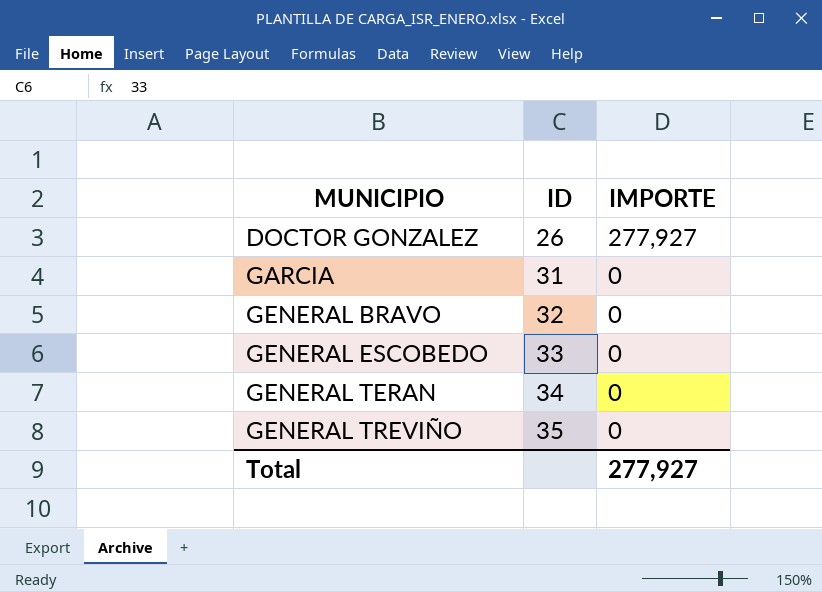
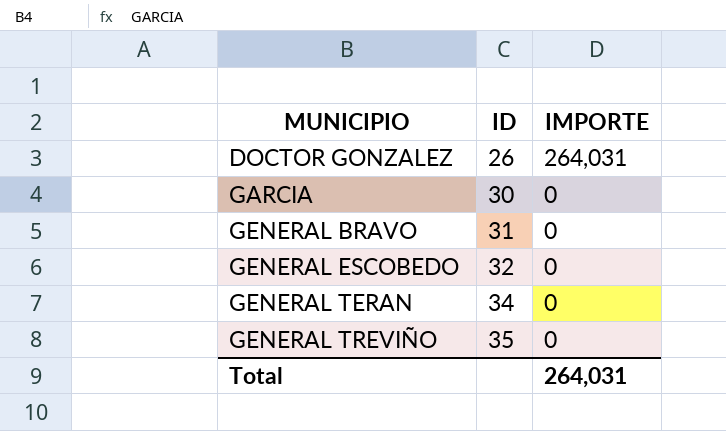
DOCTOR GONZALEZ | IMPORTE: 277,927 -> 264,031
GARCIA | ID: 31 -> 30
GENERAL BRAVO | ID: 32 -> 31
GENERAL ESCOBEDO | ID: 33 -> 32
Total | IMPORTE: 277,927 -> 264,031

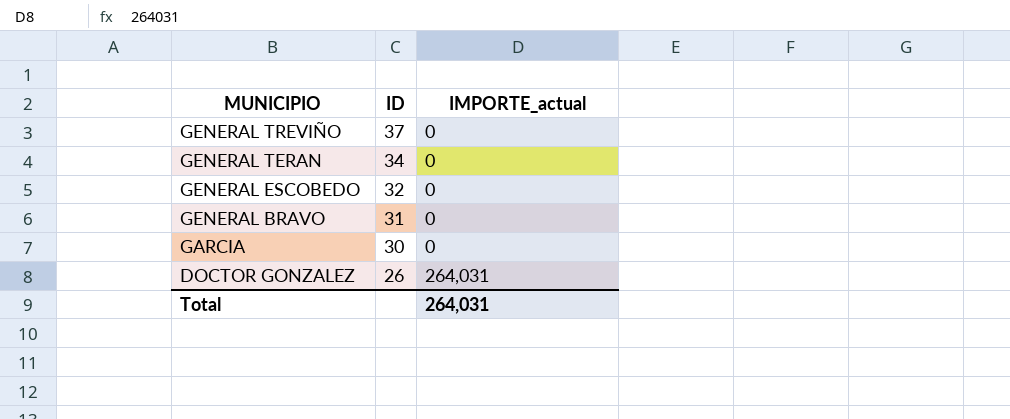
row order: MUNICIPIO ascending -> MUNICIPIO descending
column name: IMPORTE -> IMPORTE_actual
GENERAL TREVIÑO | ID: 35 -> 37

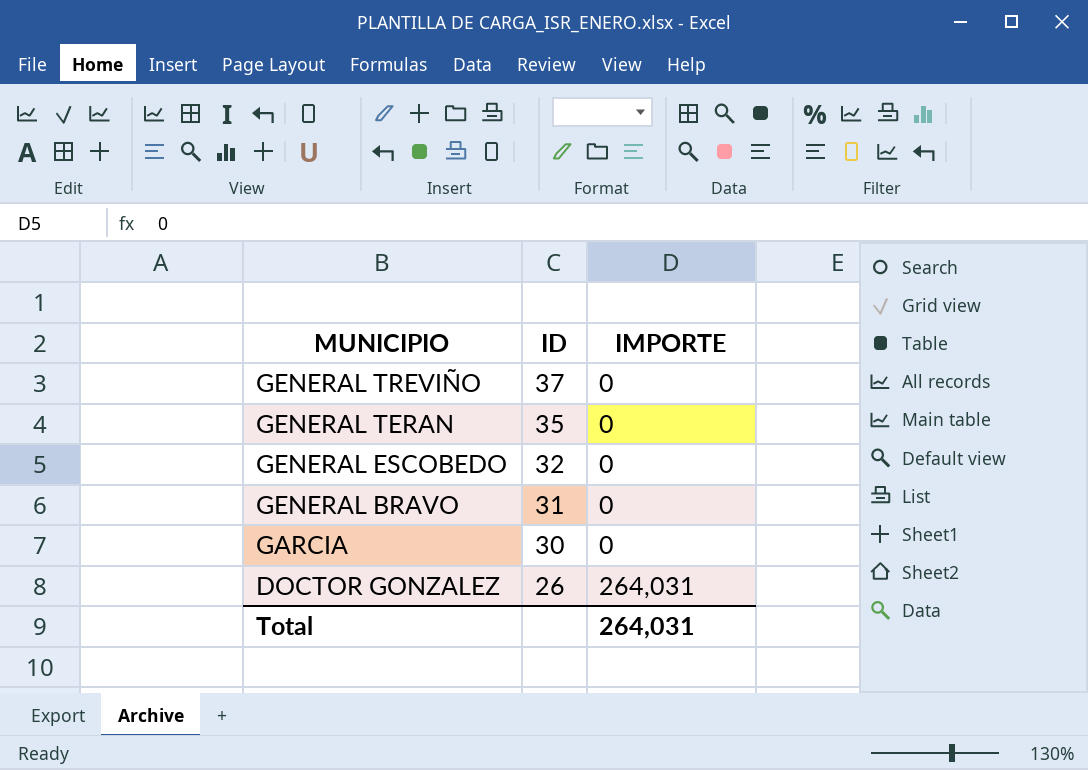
column name: IMPORTE_actual -> IMPORTE
GENERAL TERAN | ID: 34 -> 35

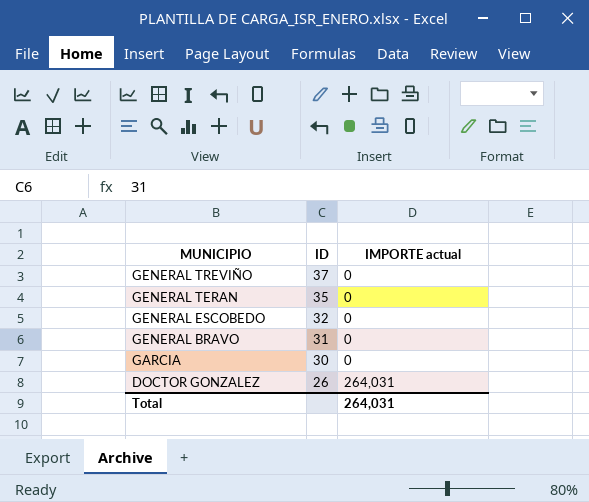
column name: IMPORTE -> IMPORTE actual

